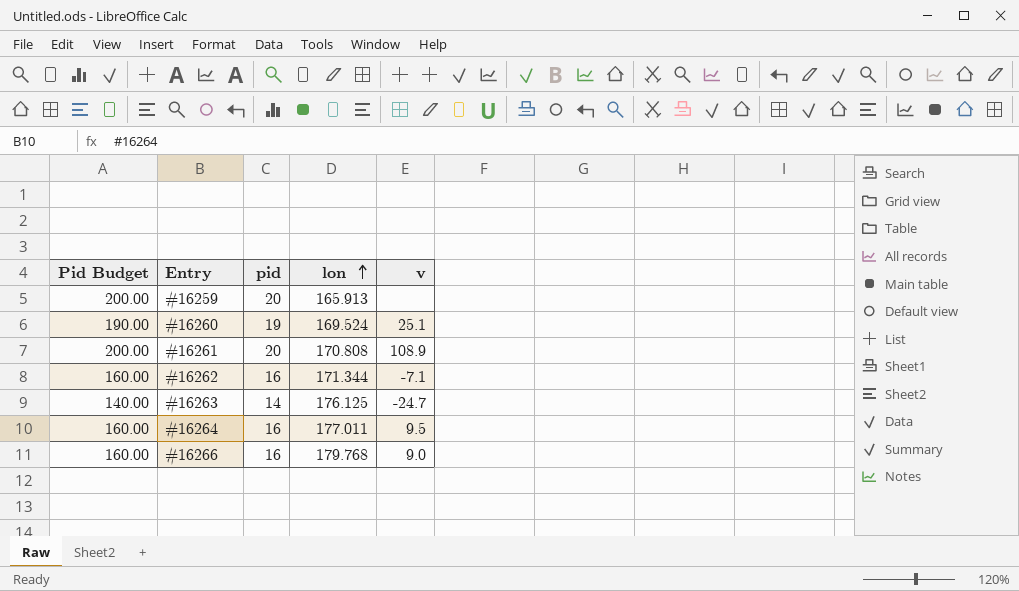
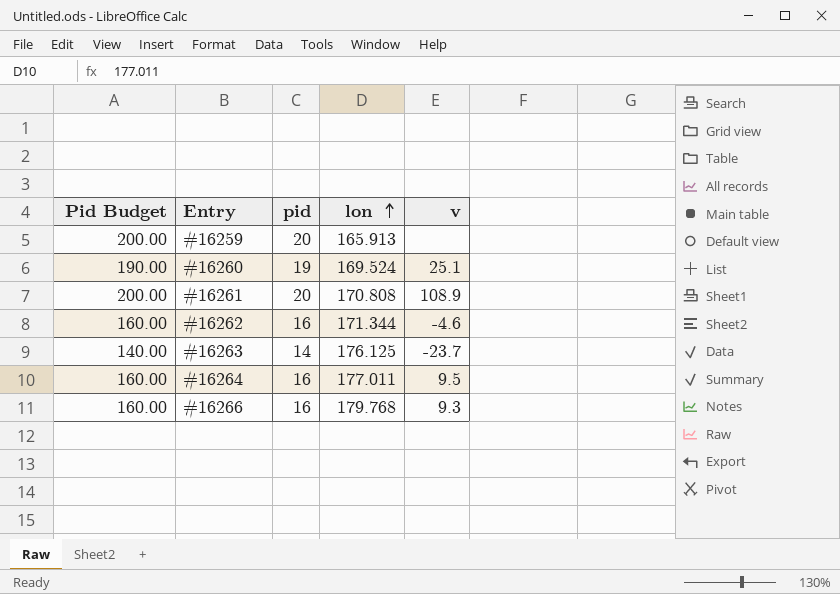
#16262 | v: -7.1 -> -4.6
#16263 | v: -24.7 -> -23.7
#16266 | v: 9.0 -> 9.3

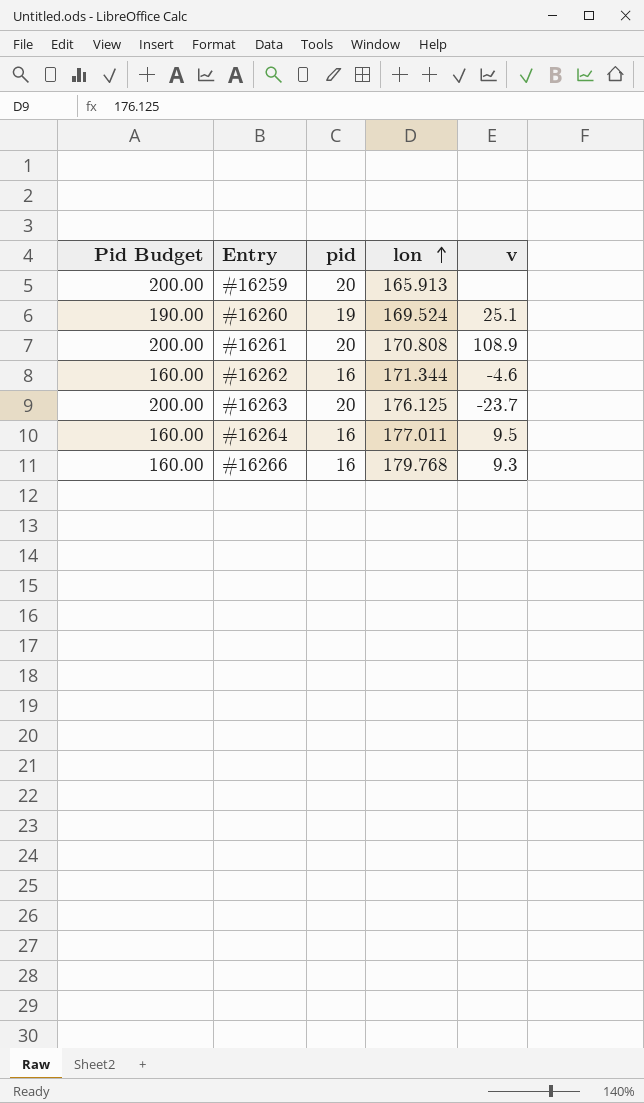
#16263 | Pid Budget: 140.00 -> 200.00
#16263 | pid: 14 -> 20

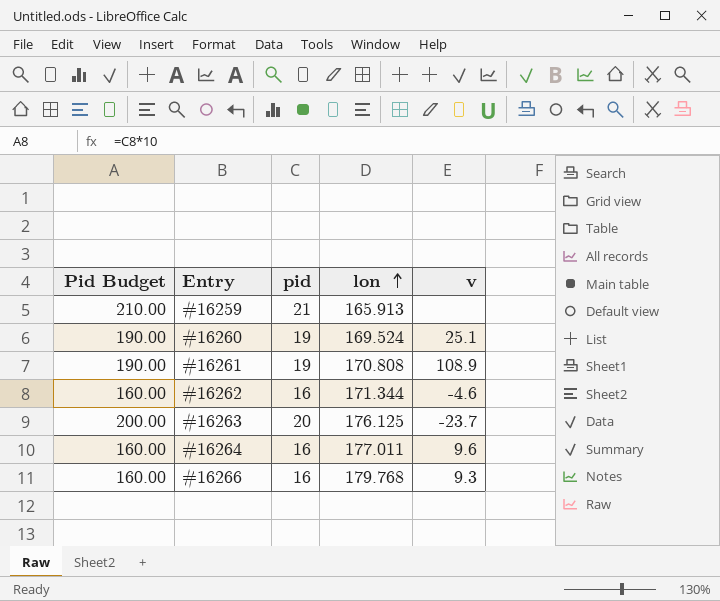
#16259 | Pid Budget: 200.00 -> 210.00
#16259 | pid: 20 -> 21
#16261 | Pid Budget: 200.00 -> 190.00
#16261 | pid: 20 -> 19
#16264 | v: 9.5 -> 9.6

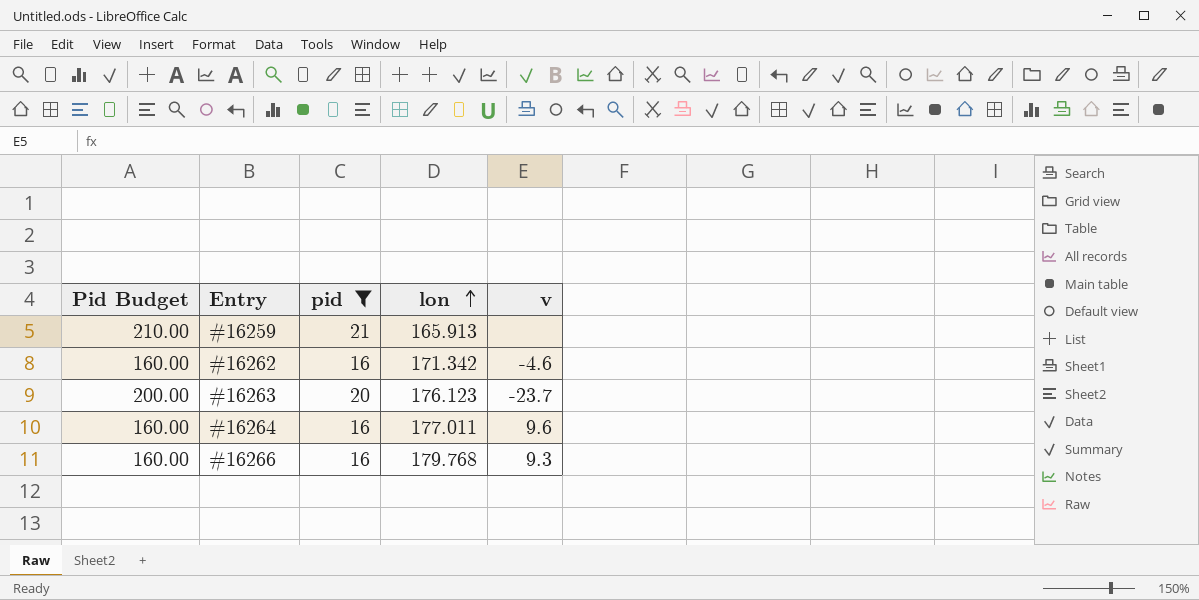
filter: none -> pid != 19
#16262 | lon: 171.344 -> 171.342
#16263 | lon: 176.125 -> 176.123

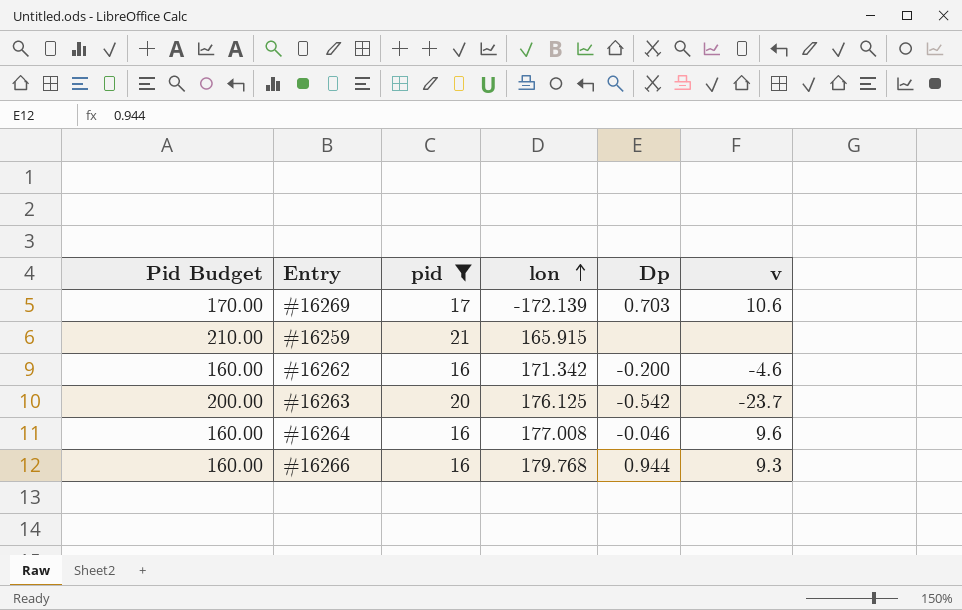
column Dp | position: none -> 5
row #16269: none -> 170.00 | 17 | -172.139 | 0.703 | 10.6
#16259 | lon: 165.913 -> 165.915
#16263 | lon: 176.123 -> 176.125
#16264 | lon: 177.011 -> 177.008

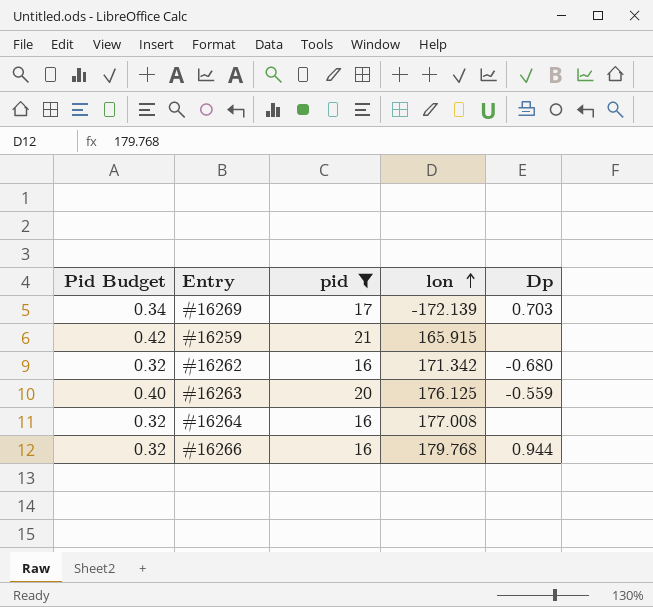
column v | position: 6 -> none
column Pid Budget | formula: [pid] * 10 -> [pid] * 0.02
#16262 | Dp: -0.200 -> -0.680
#16263 | Dp: -0.542 -> -0.559
#16264 | Dp: -0.046 -> none

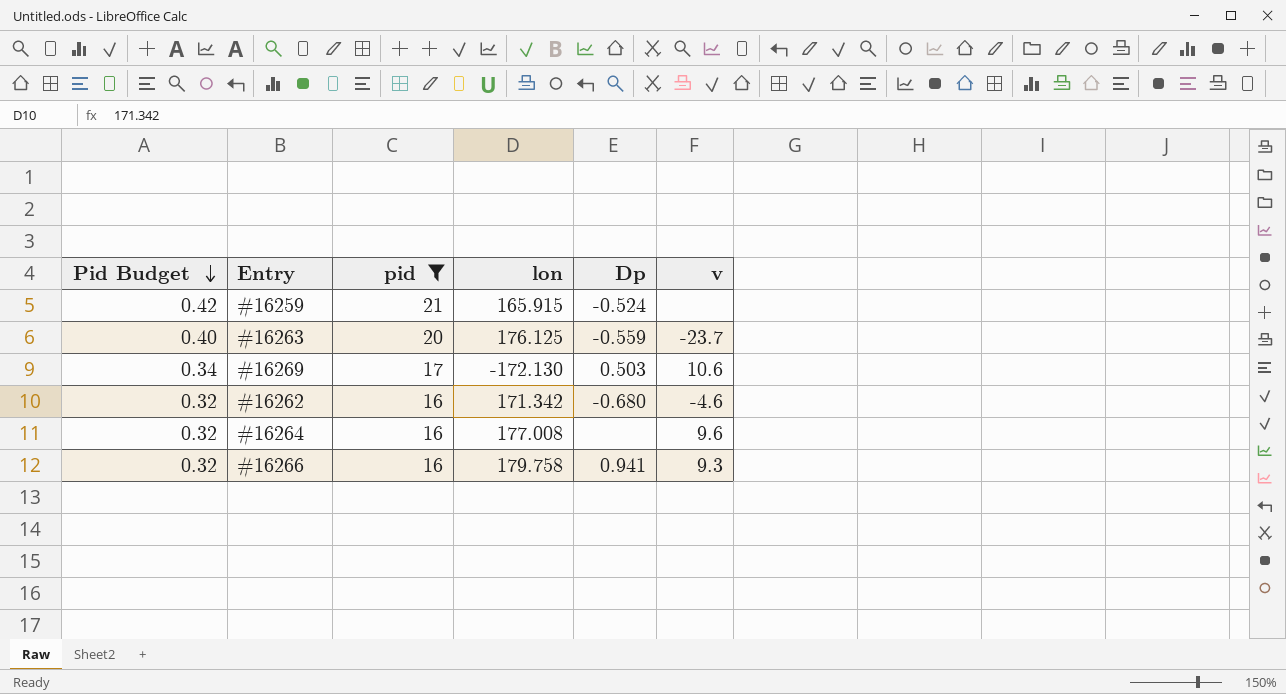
row order: lon ascending -> Pid Budget descending
column v | position: none -> 6
#16259 | Dp: none -> -0.524
#16269 | lon: -172.139 -> -172.130
#16269 | Dp: 0.703 -> 0.503
#16266 | lon: 179.768 -> 179.758
#16266 | Dp: 0.944 -> 0.941

